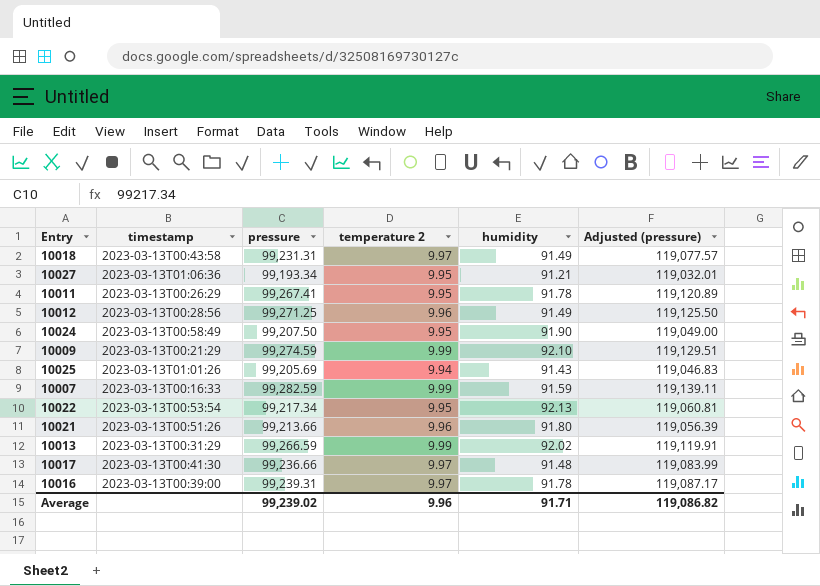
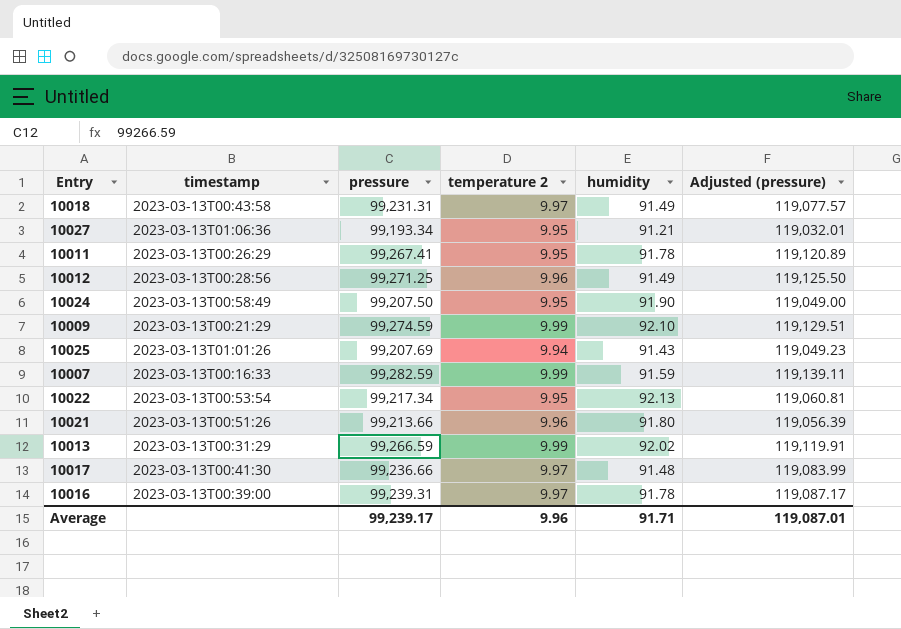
10025 | pressure: 99,205.69 -> 99,207.69
10025 | Adjusted (pressure): 119,046.83 -> 119,049.23
Average | pressure: 99,239.02 -> 99,239.17
Average | Adjusted (pressure): 119,086.82 -> 119,087.01

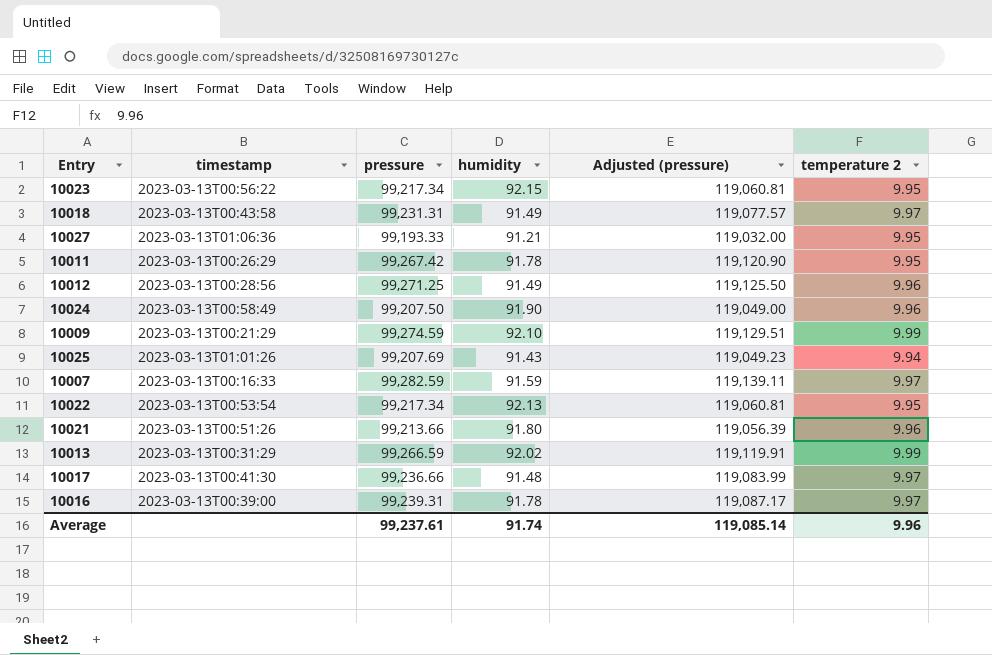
column temperature 2 | position: 4 -> 6
row 10023: none -> 2023-03-13T00:56:22 | 99,217.34 | 92.15 | 119,060.81 | 9.95
10027 | pressure: 99,193.34 -> 99,193.33
10027 | Adjusted (pressure): 119,032.01 -> 119,032.00
10011 | pressure: 99,267.41 -> 99,267.42
10011 | Adjusted (pressure): 119,120.89 -> 119,120.90
10024 | temperature 2: 9.95 -> 9.96
10007 | temperature 2: 9.99 -> 9.97
Average | pressure: 99,239.17 -> 99,237.61
Average | humidity: 91.71 -> 91.74
Average | Adjusted (pressure): 119,087.01 -> 119,085.14

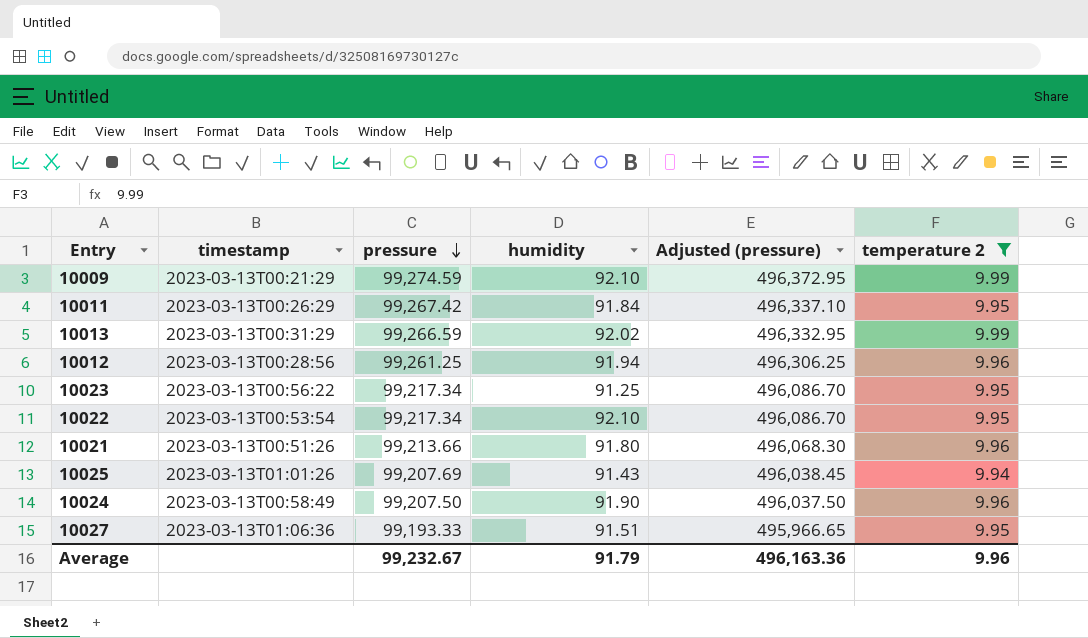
filter: none -> temperature 2 != 9.97
row order: none -> pressure descending
column Adjusted (pressure) | formula: [pressure] * 1.2 -> [pressure] * 5
10011 | humidity: 91.78 -> 91.84
10012 | pressure: 99,271.25 -> 99,261.25
10012 | humidity: 91.49 -> 91.94
10023 | humidity: 92.15 -> 91.25
10022 | humidity: 92.13 -> 92.10
10027 | humidity: 91.21 -> 91.51
Average | pressure: 99,237.61 -> 99,232.67
Average | humidity: 91.74 -> 91.79
Average | Adjusted (pressure): 119,085.14 -> 496,163.36

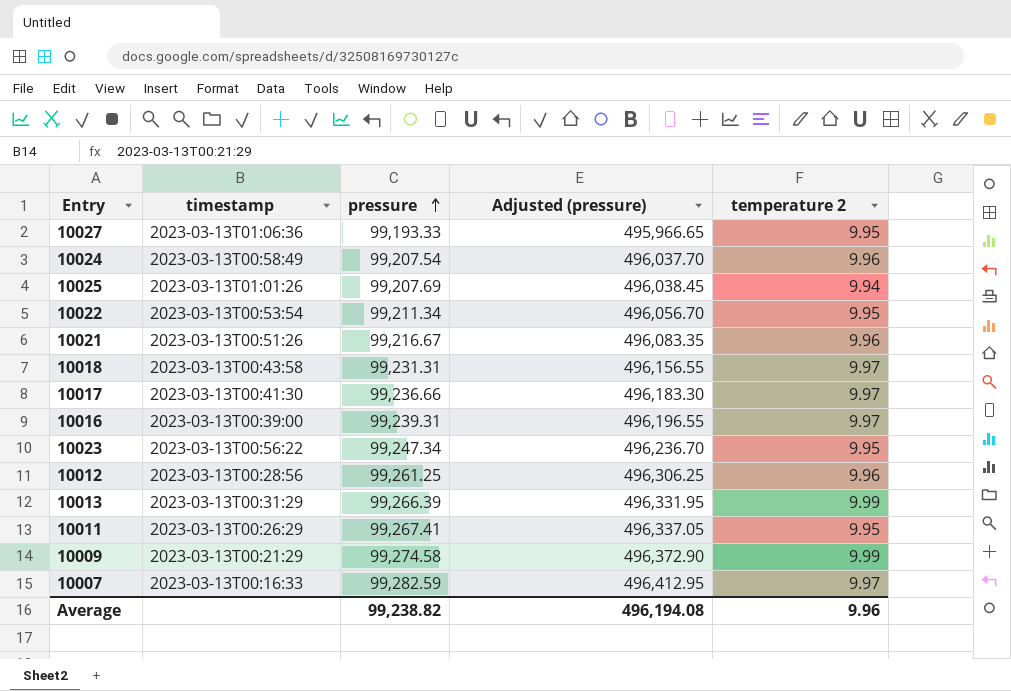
filter: temperature 2 != 9.97 -> none
row order: pressure descending -> pressure ascending
column humidity | position: 4 -> none
10024 | pressure: 99,207.50 -> 99,207.54
10024 | Adjusted (pressure): 496,037.50 -> 496,037.70
10022 | pressure: 99,217.34 -> 99,211.34
10022 | Adjusted (pressure): 496,086.70 -> 496,056.70
10021 | pressure: 99,213.66 -> 99,216.67
10021 | Adjusted (pressure): 496,068.30 -> 496,083.35
10023 | pressure: 99,217.34 -> 99,247.34
10023 | Adjusted (pressure): 496,086.70 -> 496,236.70
10013 | pressure: 99,266.59 -> 99,266.39
10013 | Adjusted (pressure): 496,332.95 -> 496,331.95
10011 | pressure: 99,267.42 -> 99,267.41
10011 | Adjusted (pressure): 496,337.10 -> 496,337.05
10009 | pressure: 99,274.59 -> 99,274.58
10009 | Adjusted (pressure): 496,372.95 -> 496,372.90
Average | pressure: 99,232.67 -> 99,238.82
Average | Adjusted (pressure): 496,163.36 -> 496,194.08

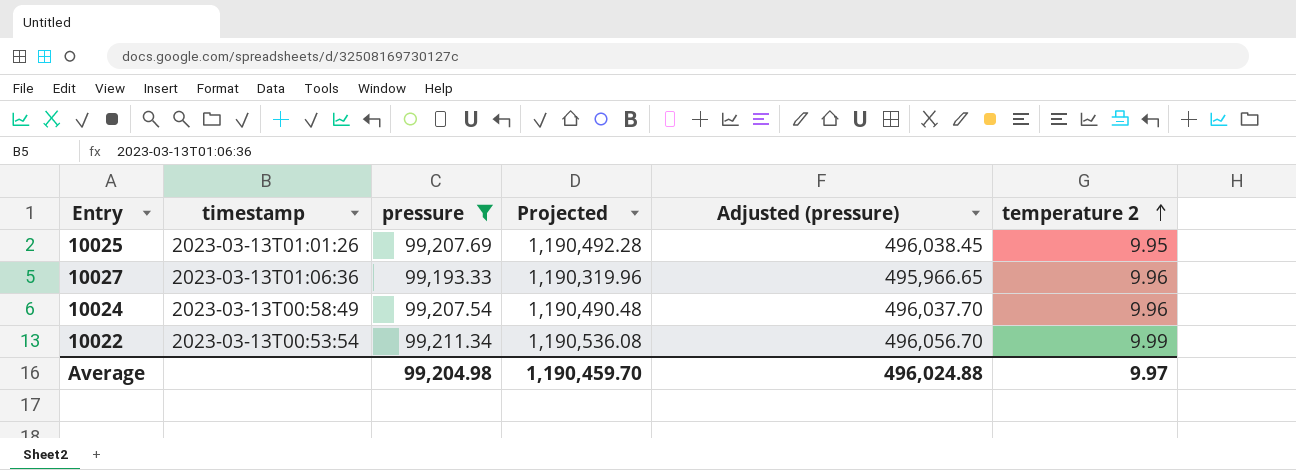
filter: none -> pressure <= 99,211.34
row order: pressure ascending -> temperature 2 ascending
column Projected | formula: none -> [pressure] * 12
10025 | temperature 2: 9.94 -> 9.95
10027 | temperature 2: 9.95 -> 9.96
10022 | temperature 2: 9.95 -> 9.99
Average | pressure: 99,238.82 -> 99,204.98
Average | Adjusted (pressure): 496,194.08 -> 496,024.88
Average | temperature 2: 9.96 -> 9.97

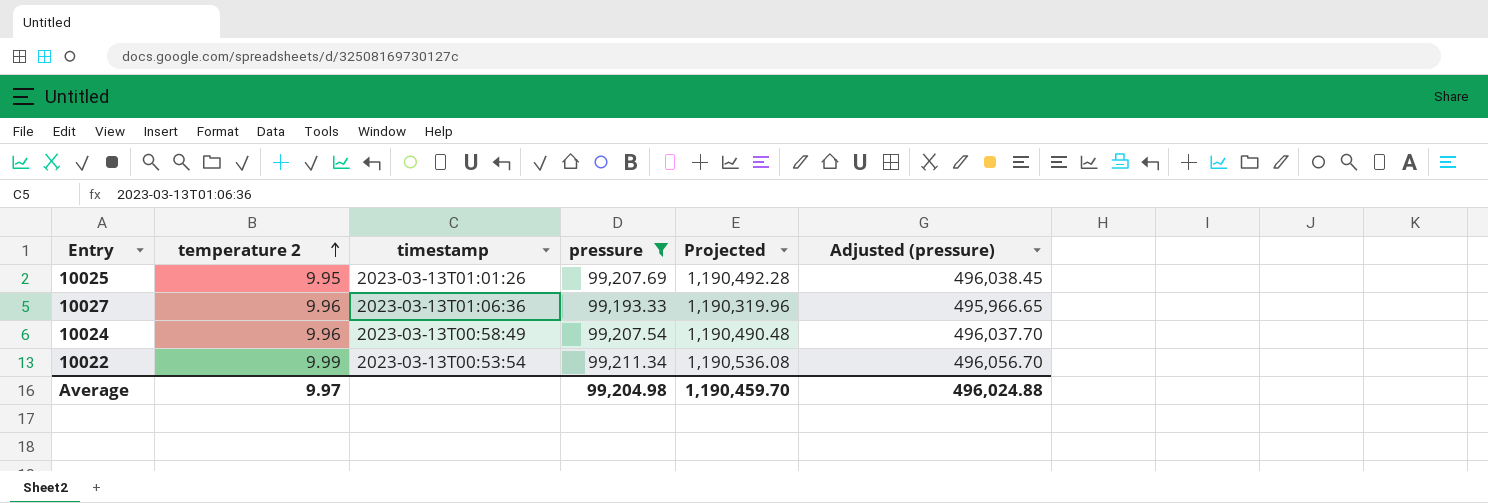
column temperature 2 | position: 6 -> 2

